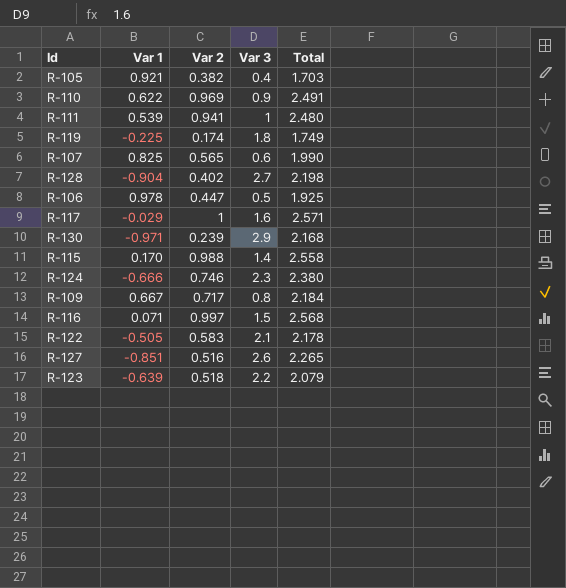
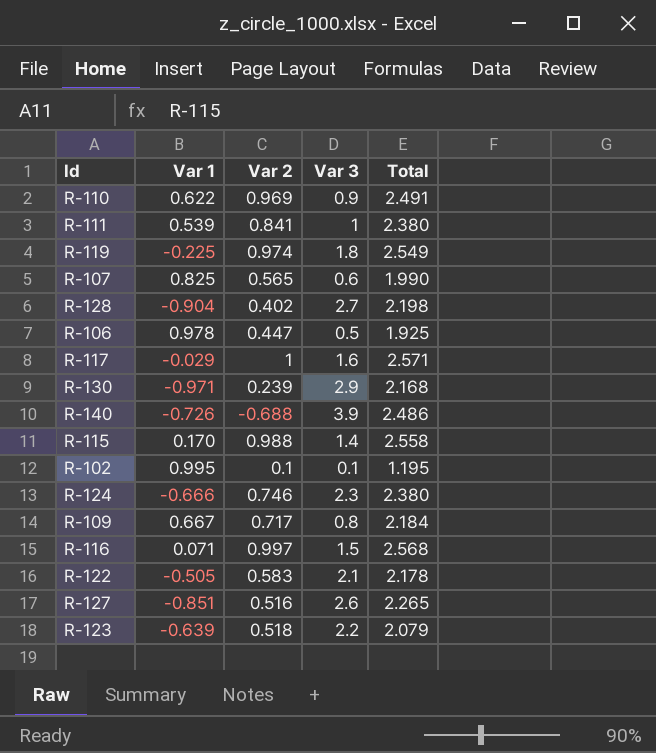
row R-105: 0.921 | 0.382 | 0.4 | 1.703 -> none
R-111 | Var 2: 0.941 -> 0.841
R-111 | Total: 2.480 -> 2.380
R-119 | Var 2: 0.174 -> 0.974
R-119 | Total: 1.749 -> 2.549
row R-140: none -> -0.726 | -0.688 | 3.9 | 2.486
row R-102: none -> 0.995 | 0.1 | 0.1 | 1.195

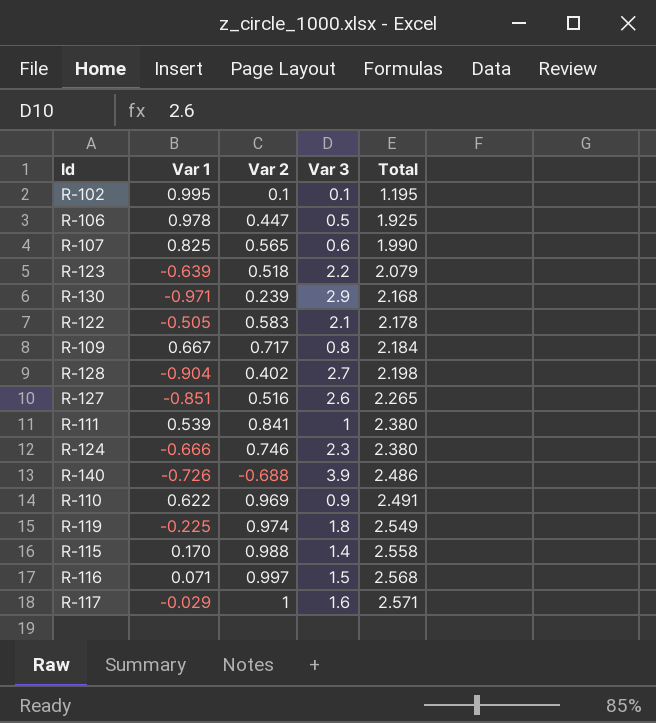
row order: none -> Total ascending

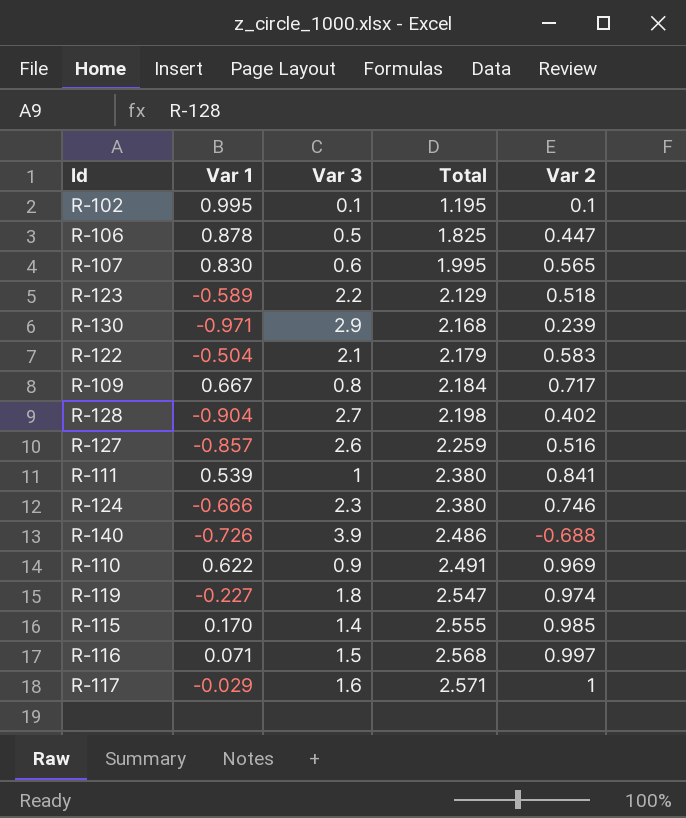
column Var 2 | position: 3 -> 5
R-106 | Var 1: 0.978 -> 0.878
R-106 | Total: 1.925 -> 1.825
R-107 | Var 1: 0.825 -> 0.830
R-107 | Total: 1.990 -> 1.995
R-123 | Var 1: -0.639 -> -0.589
R-123 | Total: 2.079 -> 2.129
R-122 | Var 1: -0.505 -> -0.504
R-122 | Total: 2.178 -> 2.179
R-127 | Var 1: -0.851 -> -0.857
R-127 | Total: 2.265 -> 2.259
R-119 | Var 1: -0.225 -> -0.227
R-119 | Total: 2.549 -> 2.547
R-115 | Total: 2.558 -> 2.555
R-115 | Var 2: 0.988 -> 0.985

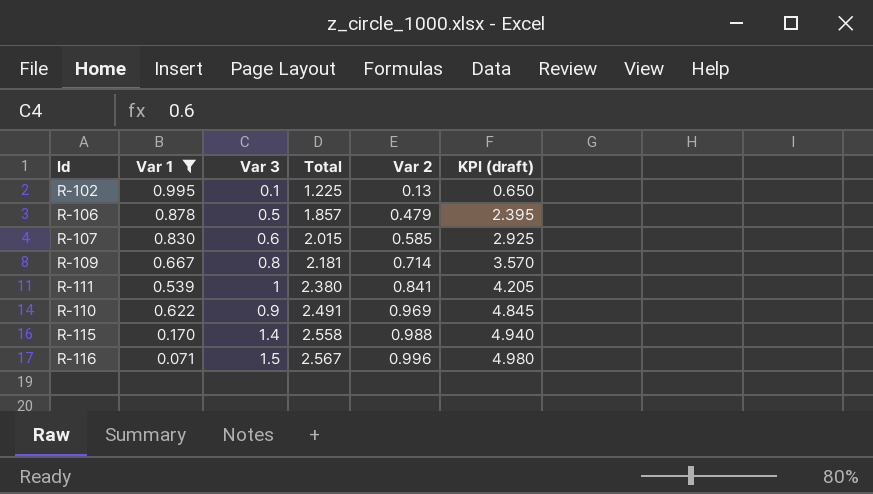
filter: none -> Var 1 >= 0.071
column KPI (draft) | formula: none -> [Var 2] * 5
R-102 | Total: 1.195 -> 1.225
R-102 | Var 2: 0.1 -> 0.13
R-106 | Total: 1.825 -> 1.857
R-106 | Var 2: 0.447 -> 0.479
R-107 | Total: 1.995 -> 2.015
R-107 | Var 2: 0.565 -> 0.585
R-109 | Total: 2.184 -> 2.181
R-109 | Var 2: 0.717 -> 0.714
R-115 | Total: 2.555 -> 2.558
R-115 | Var 2: 0.985 -> 0.988
R-116 | Total: 2.568 -> 2.567
R-116 | Var 2: 0.997 -> 0.996

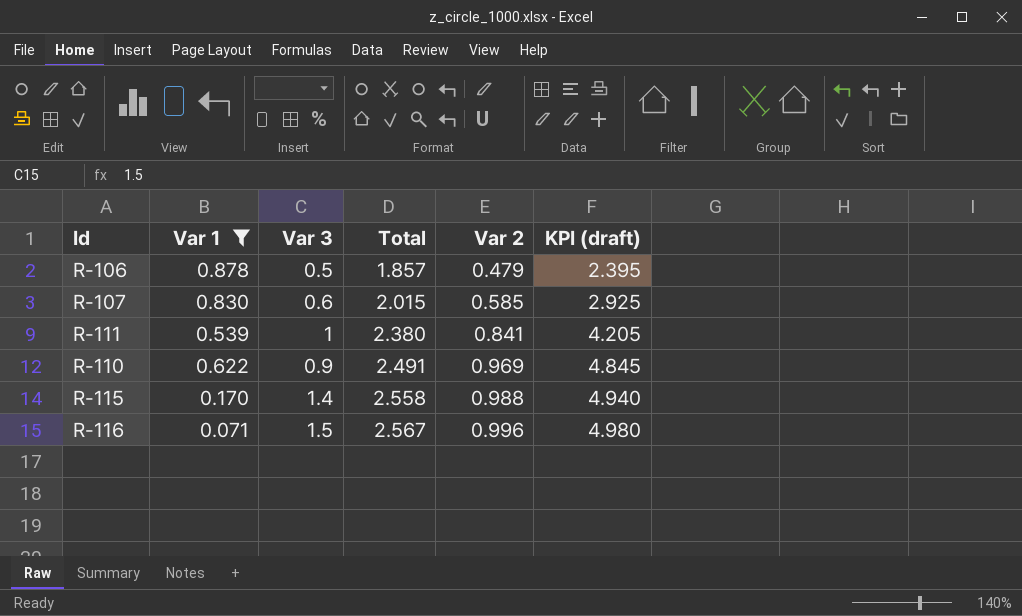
row R-102: 0.995 | 0.1 | 1.225 | 0.13 | 0.650 -> none
row R-109: 0.667 | 0.8 | 2.181 | 0.714 | 3.570 -> none

